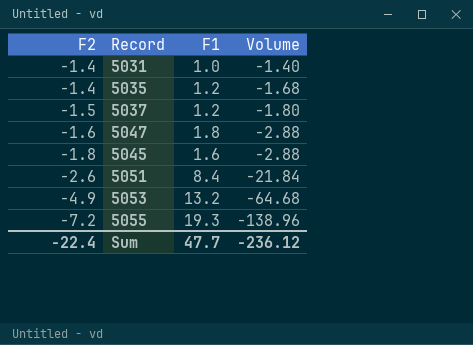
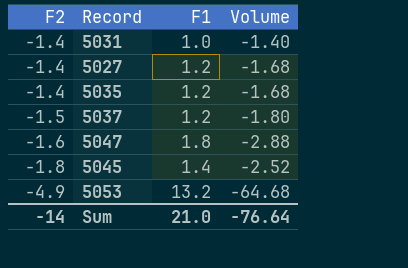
row 5051: -2.6 | 8.4 | -21.84 -> none
row 5055: -7.2 | 19.3 | -138.96 -> none
row 5027: none -> -1.4 | 1.2 | -1.68
5045 | F1: 1.6 -> 1.4
5045 | Volume: -2.88 -> -2.52
Sum | F2: -22.4 -> -14
Sum | F1: 47.7 -> 21.0
Sum | Volume: -236.12 -> -76.64

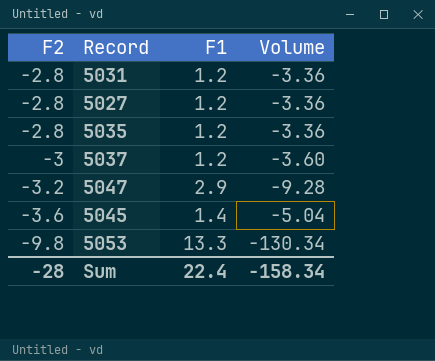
5031 | F2: -1.4 -> -2.8
5031 | F1: 1.0 -> 1.2
5031 | Volume: -1.40 -> -3.36
5027 | F2: -1.4 -> -2.8
5027 | Volume: -1.68 -> -3.36
5035 | F2: -1.4 -> -2.8
5035 | Volume: -1.68 -> -3.36
5037 | F2: -1.5 -> -3
5037 | Volume: -1.80 -> -3.60
5047 | F2: -1.6 -> -3.2
5047 | F1: 1.8 -> 2.9
5047 | Volume: -2.88 -> -9.28
5045 | F2: -1.8 -> -3.6
5045 | Volume: -2.52 -> -5.04
5053 | F2: -4.9 -> -9.8
5053 | F1: 13.2 -> 13.3
5053 | Volume: -64.68 -> -130.34
Sum | F2: -14 -> -28
Sum | F1: 21.0 -> 22.4
Sum | Volume: -76.64 -> -158.34

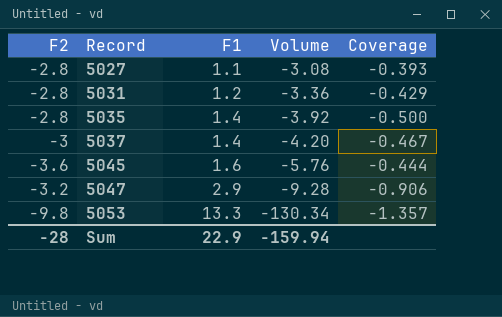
row order: F2 descending -> Record ascending
column Coverage | formula: none -> [F1] / [F2]
5027 | F1: 1.2 -> 1.1
5027 | Volume: -3.36 -> -3.08
5035 | F1: 1.2 -> 1.4
5035 | Volume: -3.36 -> -3.92
5037 | F1: 1.2 -> 1.4
5037 | Volume: -3.60 -> -4.20
5045 | F1: 1.4 -> 1.6
5045 | Volume: -5.04 -> -5.76
Sum | F1: 22.4 -> 22.9
Sum | Volume: -158.34 -> -159.94

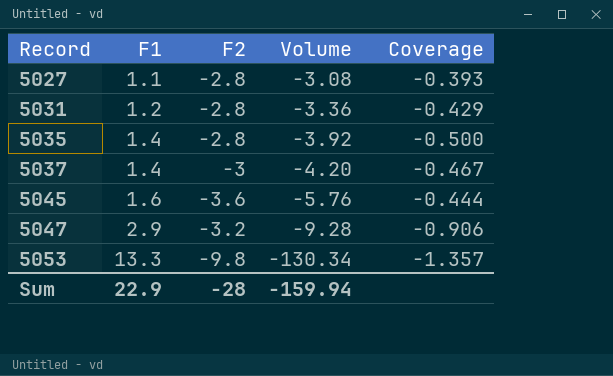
column F2 | position: 1 -> 3

